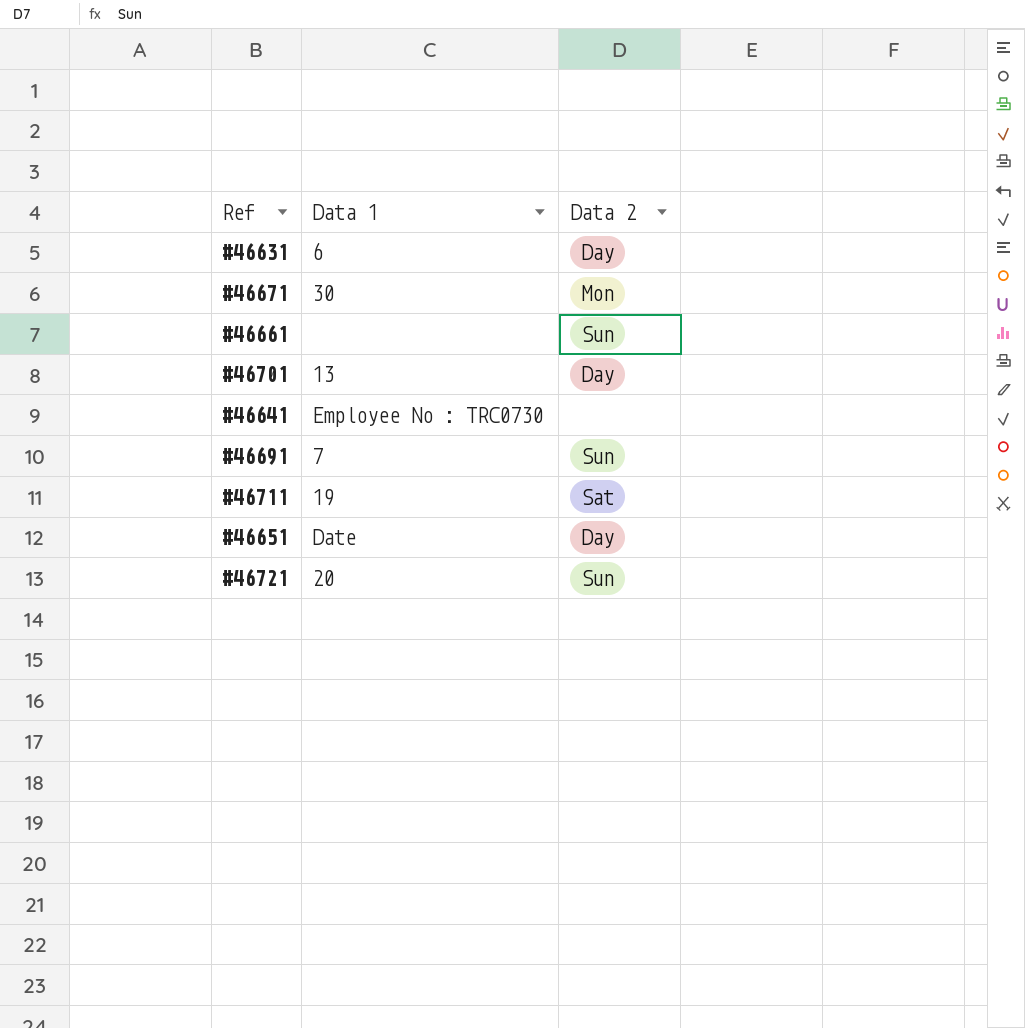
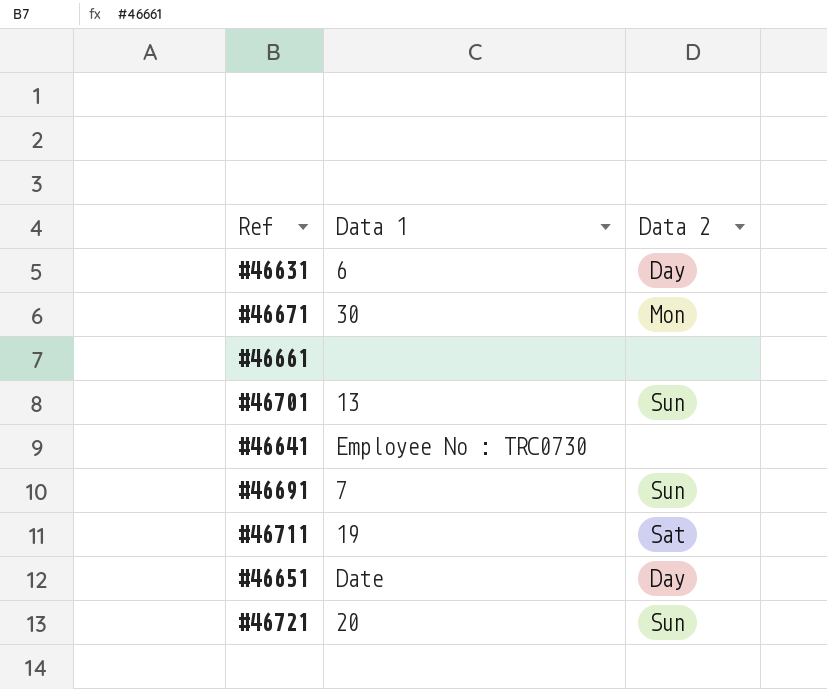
#46661 | Data 2: Sun -> none
#46701 | Data 2: Day -> Sun

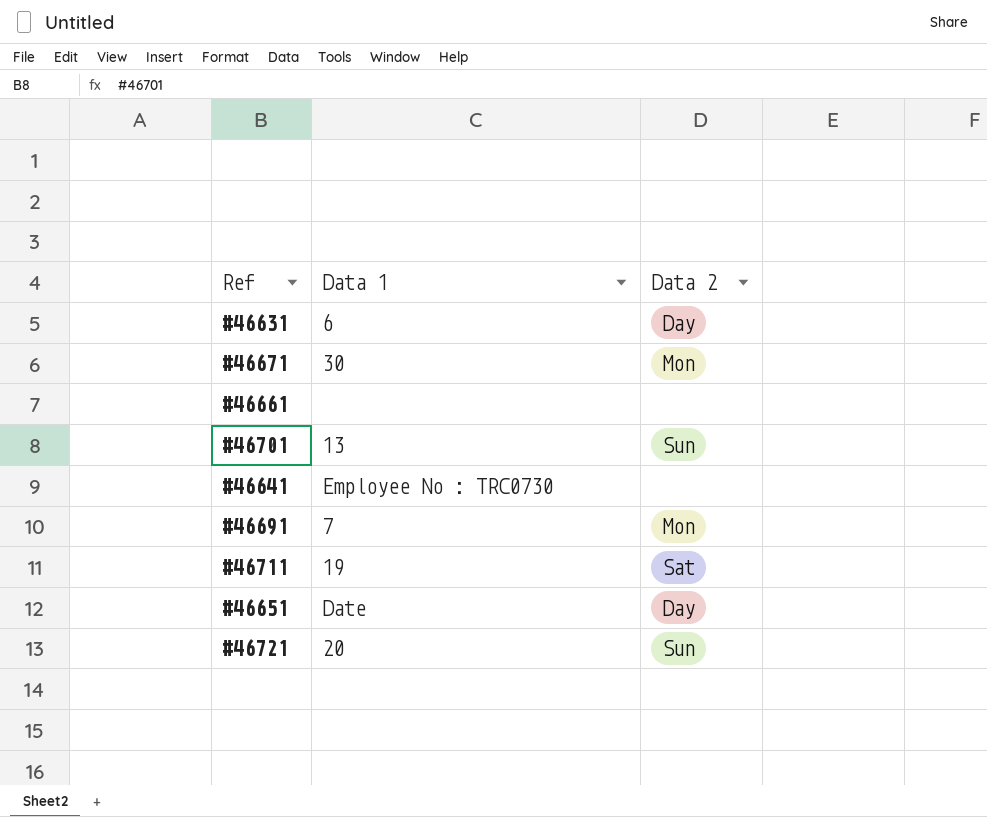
#46691 | Data 2: Sun -> Mon

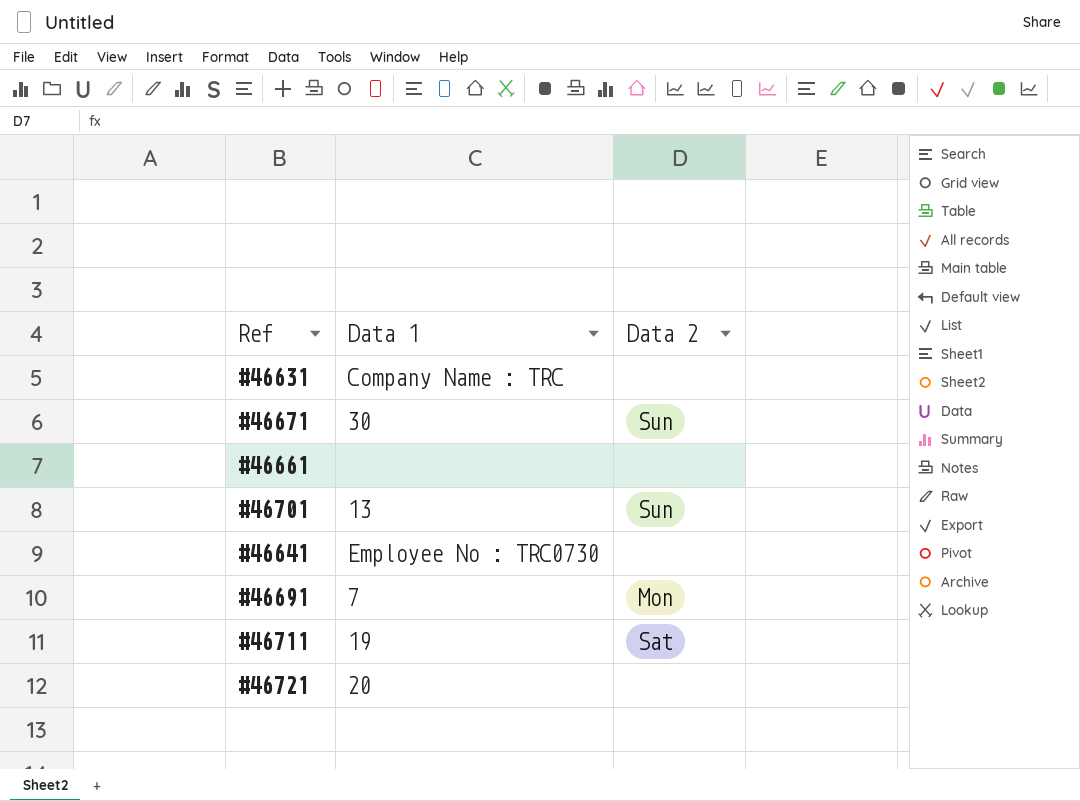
row #46651: Date | Day -> none
#46631 | Data 1: 6 -> Company Name : TRC
#46631 | Data 2: Day -> none
#46671 | Data 2: Mon -> Sun
#46721 | Data 2: Sun -> none

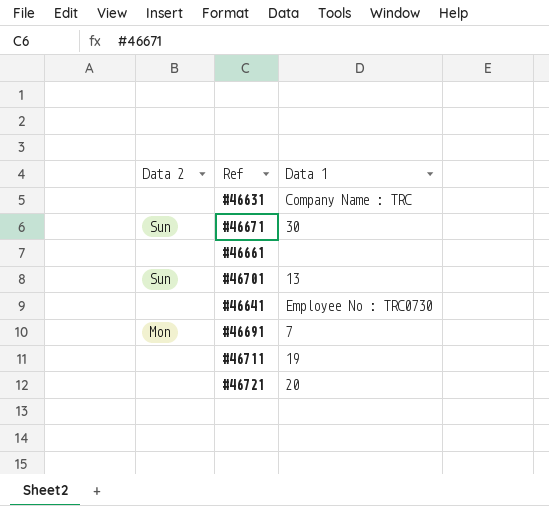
column Data 2 | position: 3 -> 1
#46711 | Data 2: Sat -> none

